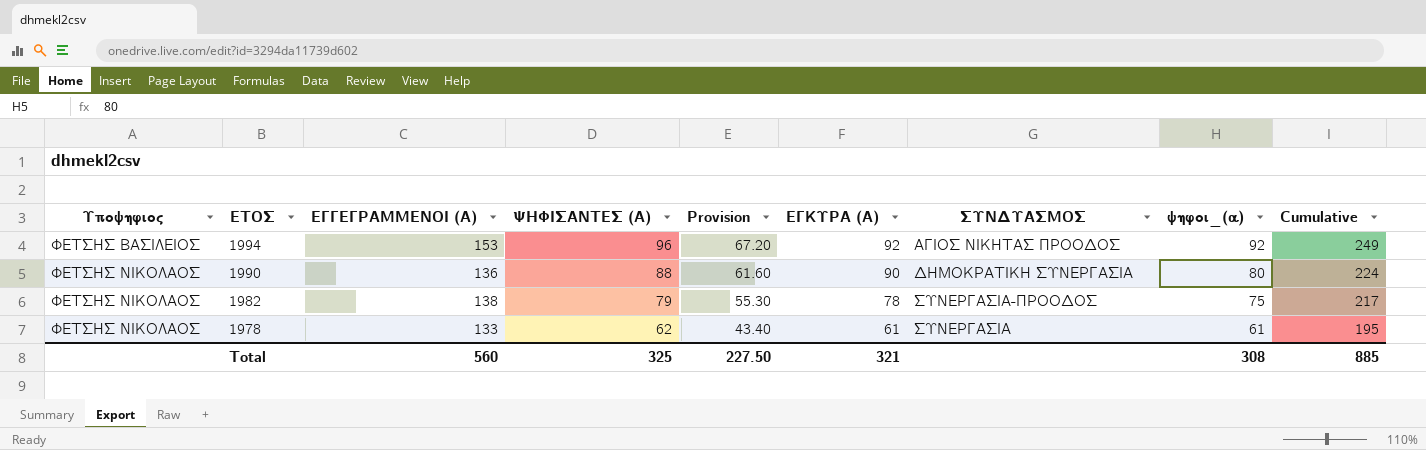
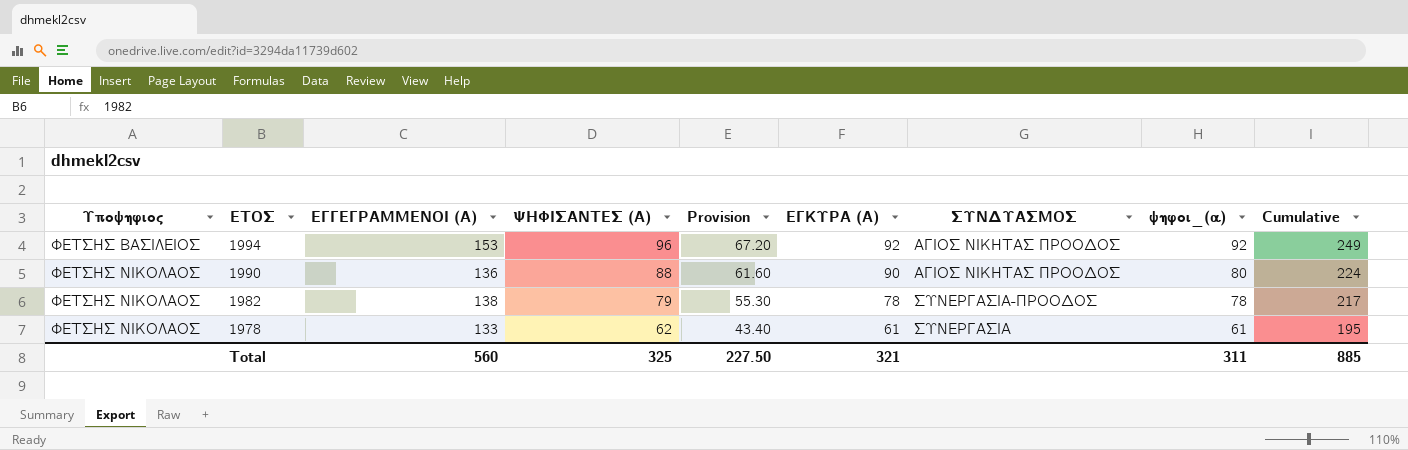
1990 | ΣΥΝΔΥΑΣΜΟΣ: ΔΗΜΟΚΡΑΤΙΚΗ ΣΥΝΕΡΓΑΣΙΑ -> ΑΓΙΟΣ ΝΙΚΗΤΑΣ ΠΡΟΟΔΟΣ
1982 | ψηφοι_(α): 75 -> 78
Total | ψηφοι_(α): 308 -> 311

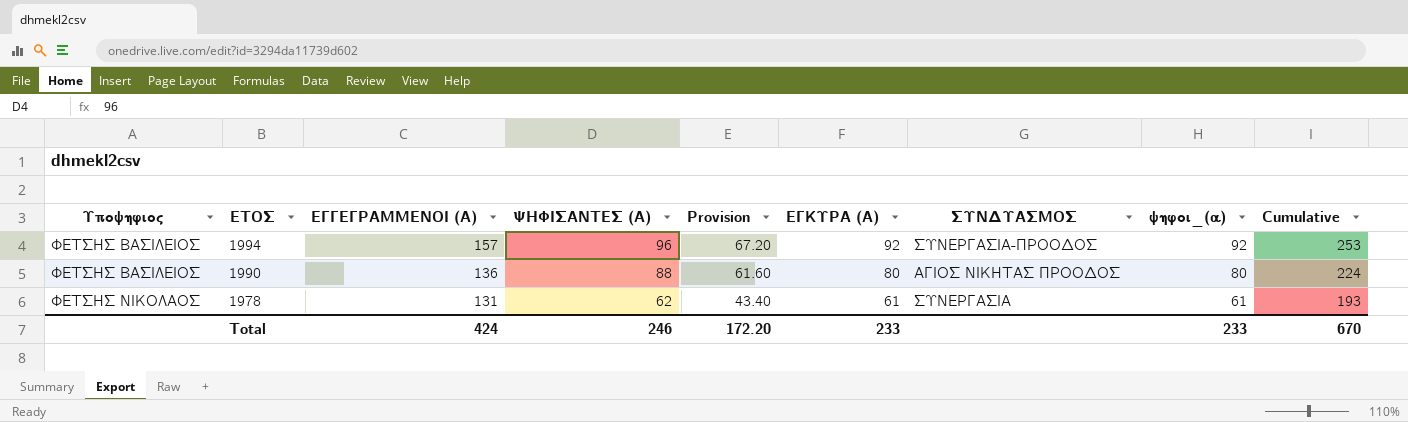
row 1982: ΦΕΤΣΗΣ ΝΙΚΟΛΑΟΣ | 138 | 79 | 55.30 | 78 | ΣΥΝΕΡΓΑΣΙΑ-ΠΡΟΟΔΟΣ | 78 | 217 -> none
1994 | ΕΓΓΕΓΡΑΜΜΕΝΟΙ (Α): 153 -> 157
1994 | ΣΥΝΔΥΑΣΜΟΣ: ΑΓΙΟΣ ΝΙΚΗΤΑΣ ΠΡΟΟΔΟΣ -> ΣΥΝΕΡΓΑΣΙΑ-ΠΡΟΟΔΟΣ
1994 | Cumulative: 249 -> 253
1990 | Υποψηφιος: ΦΕΤΣΗΣ ΝΙΚΟΛΑΟΣ -> ΦΕΤΣΗΣ ΒΑΣΙΛΕΙΟΣ
1990 | ΕΓΚΥΡΑ (Α): 90 -> 80
1978 | ΕΓΓΕΓΡΑΜΜΕΝΟΙ (Α): 133 -> 131
1978 | Cumulative: 195 -> 193
Total | ΕΓΓΕΓΡΑΜΜΕΝΟΙ (Α): 560 -> 424
Total | ΨΗΦΙΣΑΝΤΕΣ (Α): 325 -> 246
Total | Provision: 227.50 -> 172.20
Total | ΕΓΚΥΡΑ (Α): 321 -> 233
Total | ψηφοι_(α): 311 -> 233
Total | Cumulative: 885 -> 670

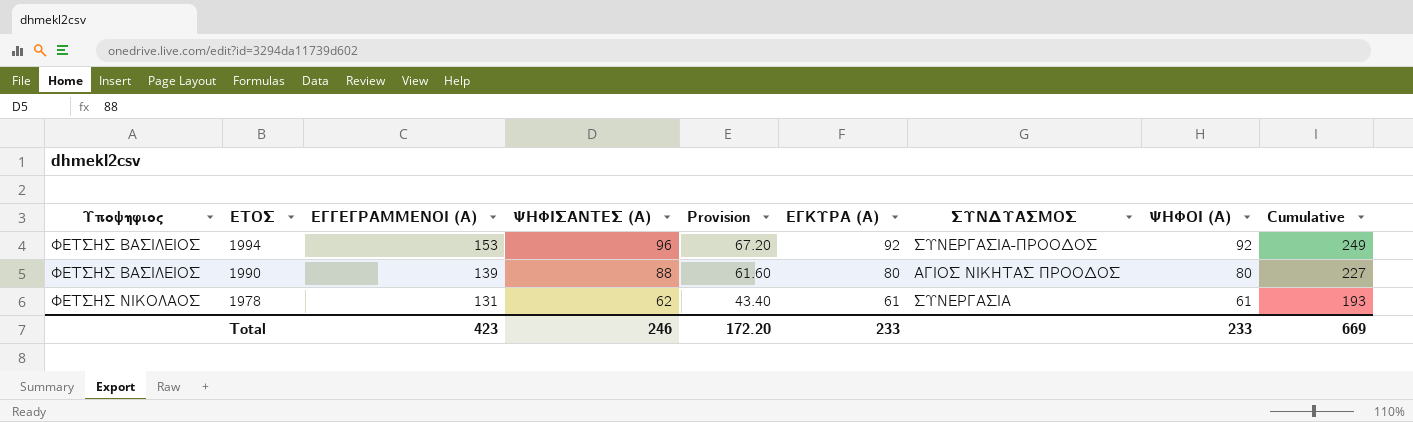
column name: ψηφοι_(α) -> ΨΗΦΟΙ (Α)
1994 | ΕΓΓΕΓΡΑΜΜΕΝΟΙ (Α): 157 -> 153
1994 | Cumulative: 253 -> 249
1990 | ΕΓΓΕΓΡΑΜΜΕΝΟΙ (Α): 136 -> 139
1990 | Cumulative: 224 -> 227
Total | ΕΓΓΕΓΡΑΜΜΕΝΟΙ (Α): 424 -> 423
Total | Cumulative: 670 -> 669

